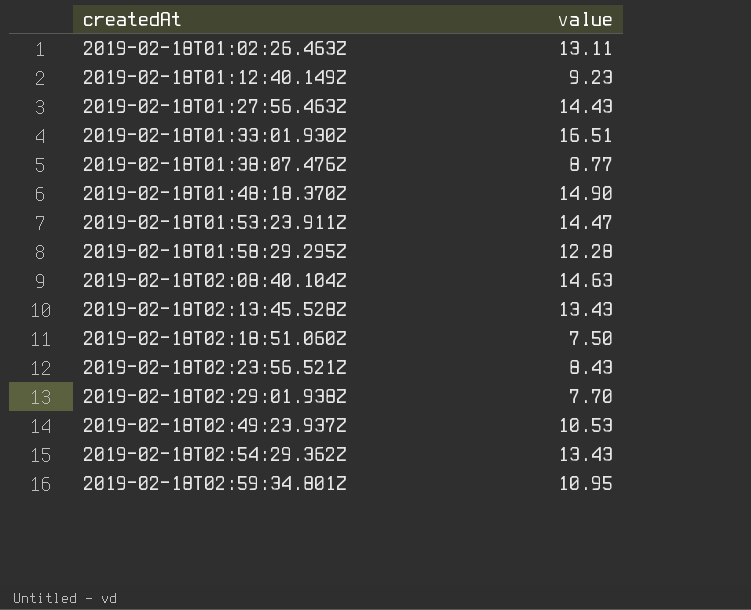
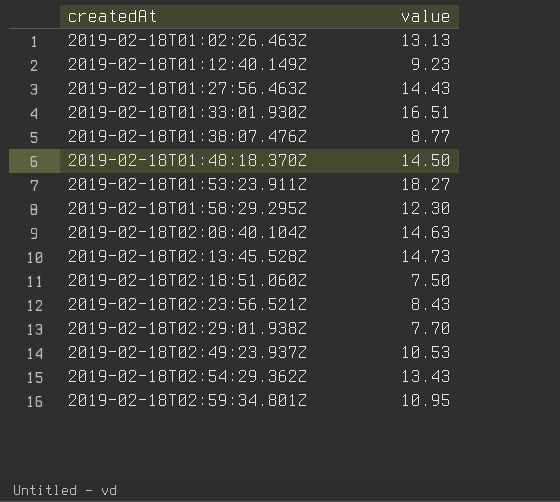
2019-02-18T01:02:26.463Z | value: 13.11 -> 13.13
2019-02-18T01:48:18.370Z | value: 14.90 -> 14.50
2019-02-18T01:53:23.911Z | value: 14.47 -> 18.27
2019-02-18T01:58:29.295Z | value: 12.28 -> 12.30
2019-02-18T02:13:45.528Z | value: 13.43 -> 14.73

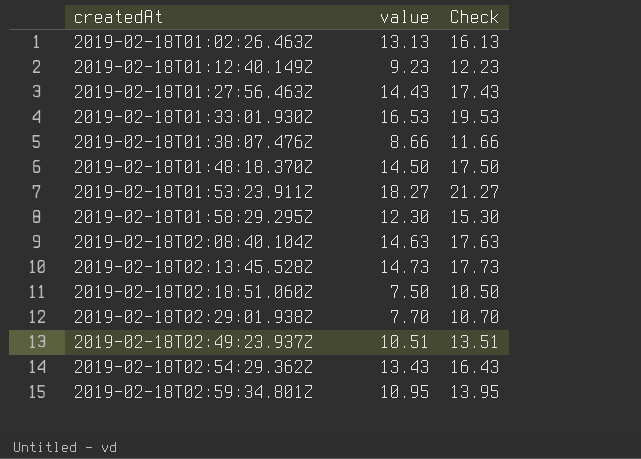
column Check | formula: none -> [value] + 3
row 2019-02-18T02:23:56.521Z: 8.43 -> none
2019-02-18T01:33:01.930Z | value: 16.51 -> 16.53
2019-02-18T01:38:07.476Z | value: 8.77 -> 8.66
2019-02-18T02:49:23.937Z | value: 10.53 -> 10.51

